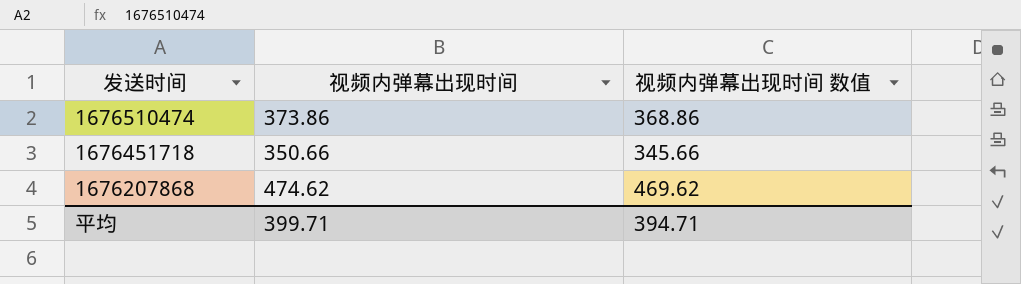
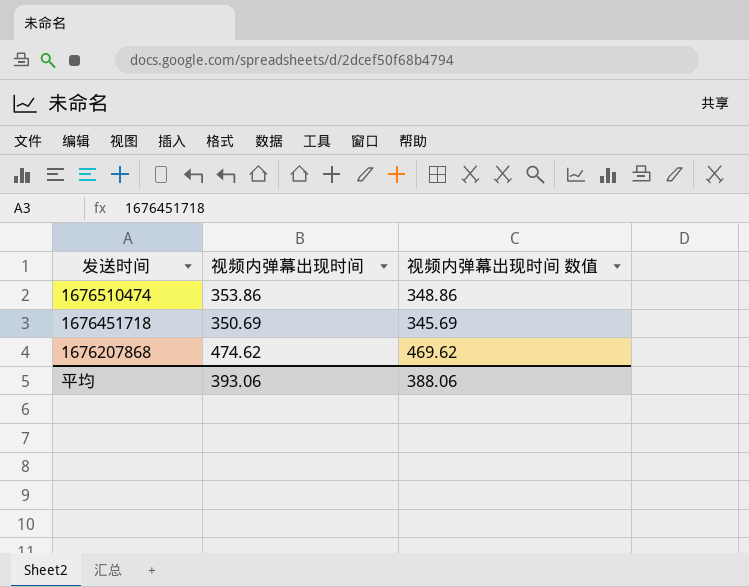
1676510474 | 视频内弹幕出现时间: 373.86 -> 353.86
1676510474 | 视频内弹幕出现时间 数值: 368.86 -> 348.86
1676451718 | 视频内弹幕出现时间: 350.66 -> 350.69
1676451718 | 视频内弹幕出现时间 数值: 345.66 -> 345.69
平均 | 视频内弹幕出现时间: 399.71 -> 393.06
平均 | 视频内弹幕出现时间 数值: 394.71 -> 388.06

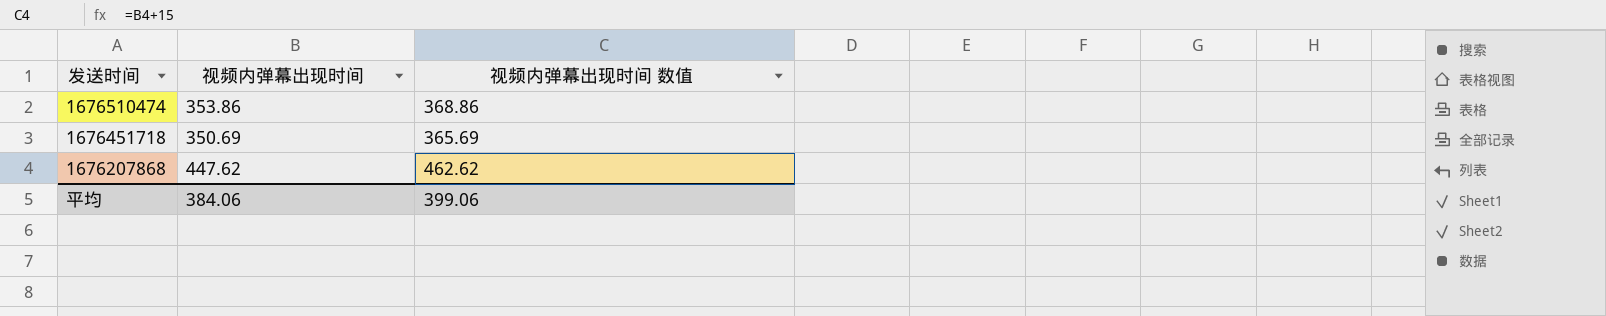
column 视频内弹幕出现时间 数值 | formula: [视频内弹幕出现时间] - 5 -> [视频内弹幕出现时间] + 15
1676207868 | 视频内弹幕出现时间: 474.62 -> 447.62
平均 | 视频内弹幕出现时间: 393.06 -> 384.06
平均 | 视频内弹幕出现时间 数值: 388.06 -> 399.06

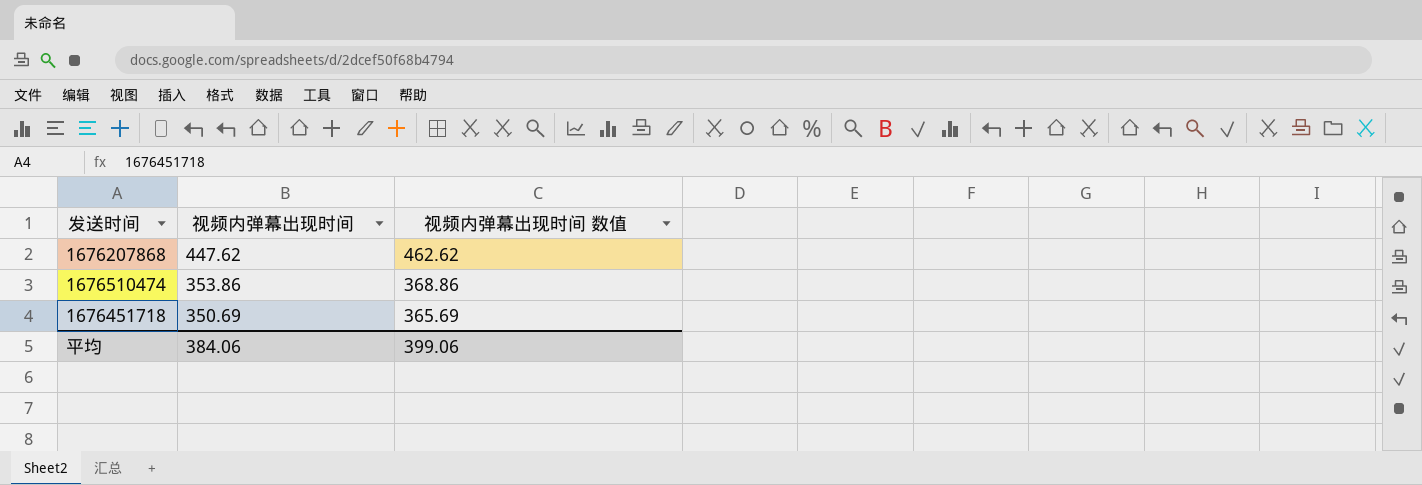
row order: 发送时间 descending -> 视频内弹幕出现时间 descending

